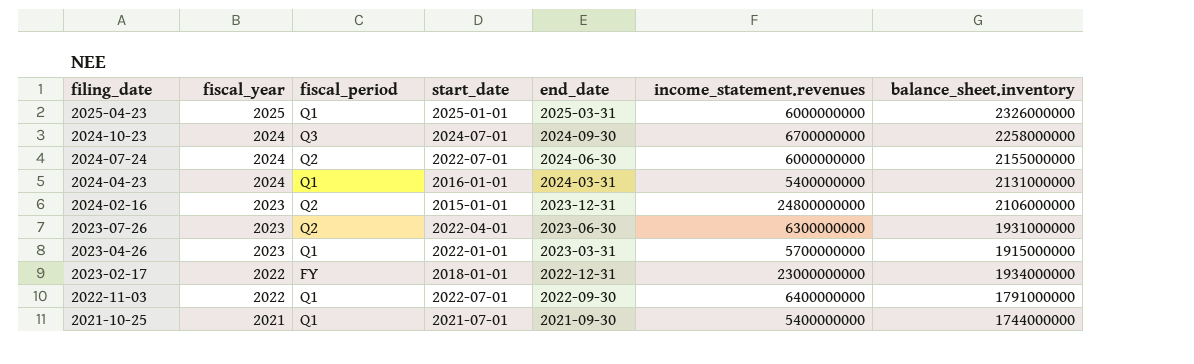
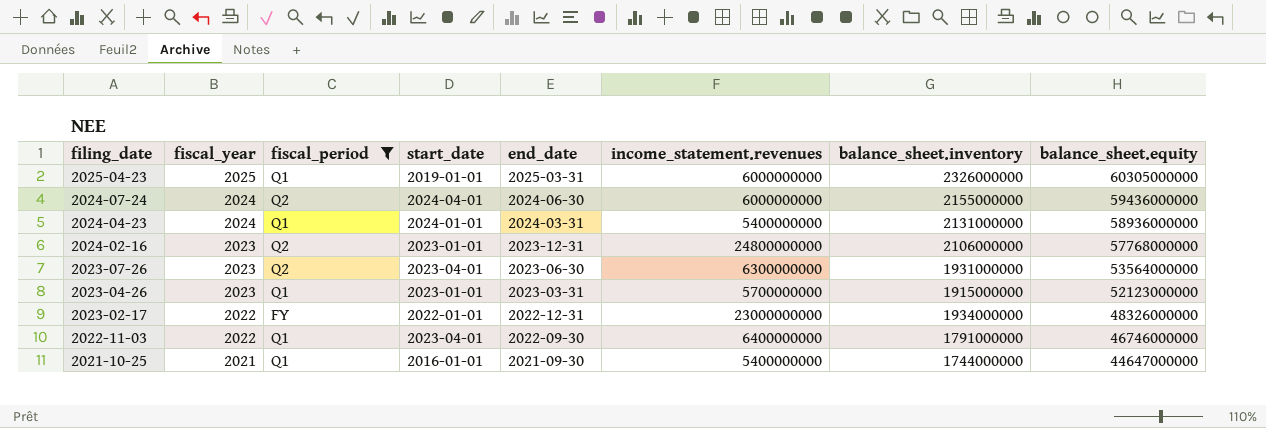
filter: none -> fiscal_period != Q3
column balance_sheet.equity | position: none -> 8
2025-04-23 | start_date: 2025-01-01 -> 2019-01-01
2024-07-24 | start_date: 2022-07-01 -> 2024-04-01
2024-04-23 | start_date: 2016-01-01 -> 2024-01-01
2024-02-16 | start_date: 2015-01-01 -> 2023-01-01
2023-07-26 | start_date: 2022-04-01 -> 2023-04-01
2023-04-26 | start_date: 2022-01-01 -> 2023-01-01
2023-02-17 | start_date: 2018-01-01 -> 2022-01-01
2022-11-03 | start_date: 2022-07-01 -> 2023-04-01
2021-10-25 | start_date: 2021-07-01 -> 2016-01-01

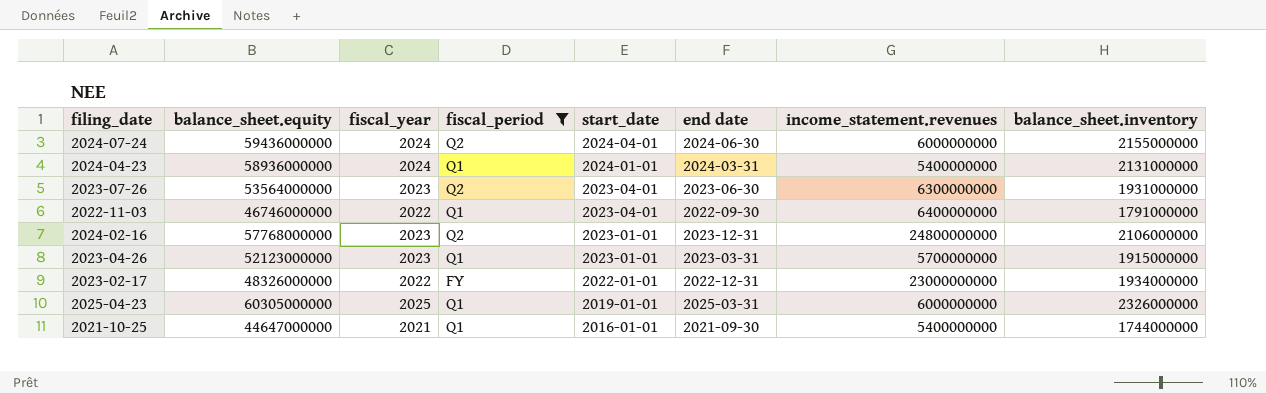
row order: filing_date descending -> start_date descending
column balance_sheet.equity | position: 8 -> 2
column name: end_date -> end date

